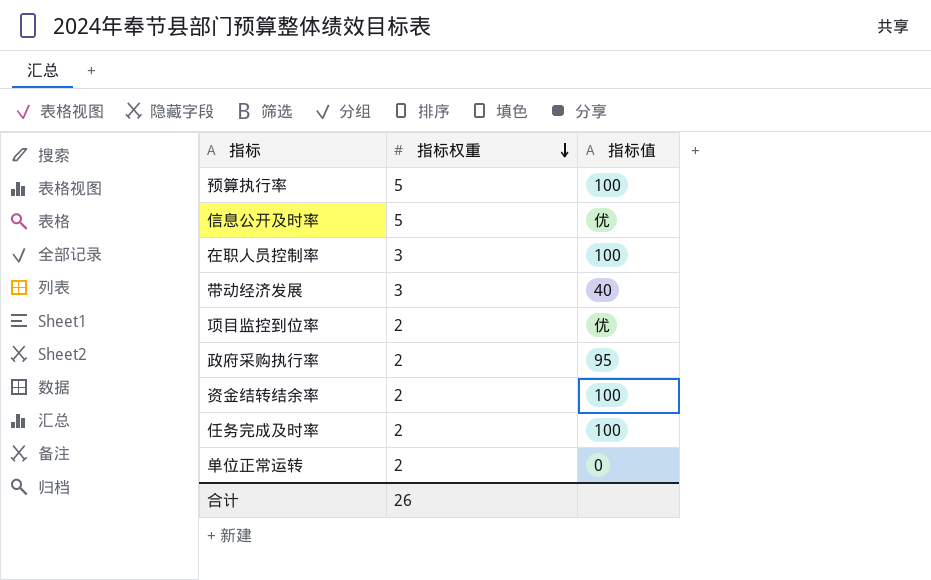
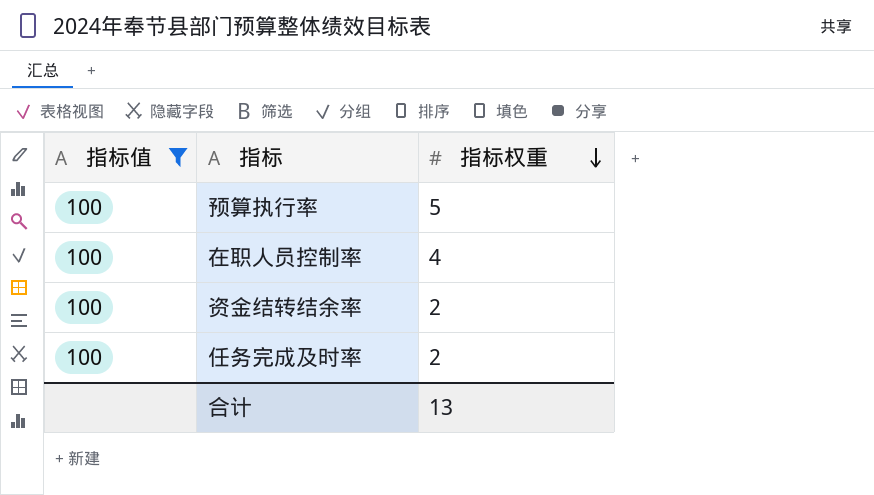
filter: none -> 指标值 = 100
column 指标值 | position: 3 -> 1
在职人员控制率 | 指标权重: 3 -> 4
合计 | 指标权重: 26 -> 13

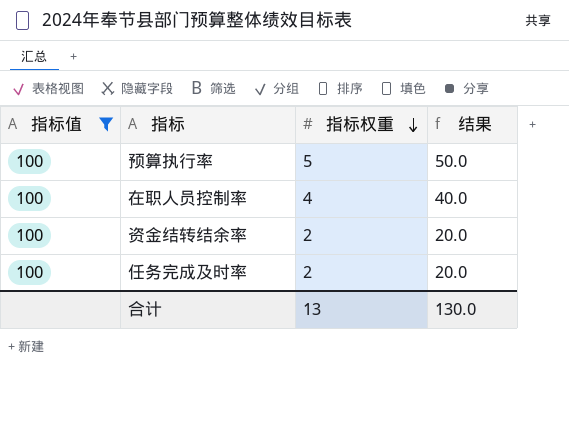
column 结果 | formula: none -> [指标权重] * 10

